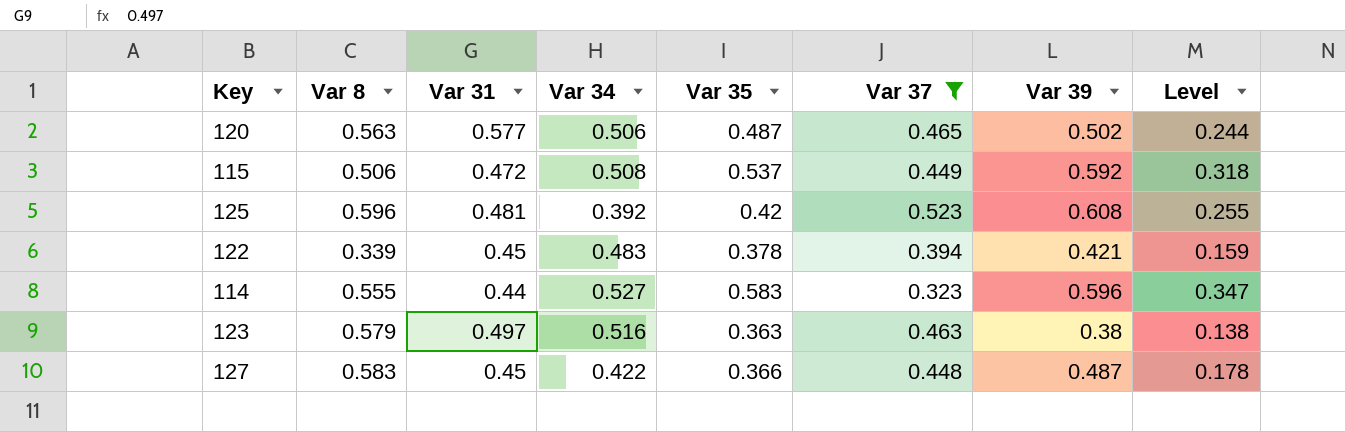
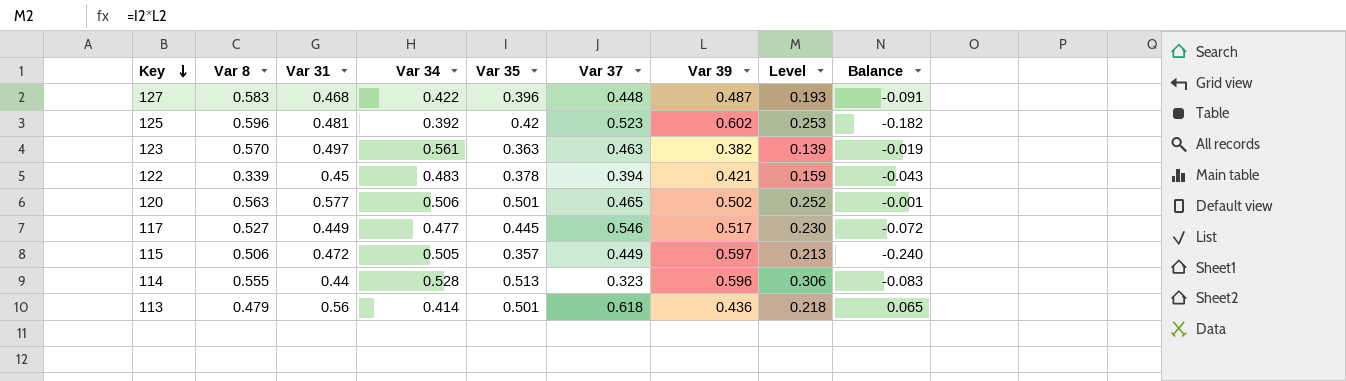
filter: Var 37 <= 0.523 -> none
row order: none -> Key descending
column Balance | formula: none -> [Var 35] - [Var 39]
127 | Var 31: 0.45 -> 0.468
127 | Var 35: 0.366 -> 0.396
127 | Level: 0.178 -> 0.193
125 | Var 39: 0.608 -> 0.602
125 | Level: 0.255 -> 0.253
123 | Var 8: 0.579 -> 0.570
123 | Var 34: 0.516 -> 0.561
123 | Var 39: 0.38 -> 0.382
123 | Level: 0.138 -> 0.139
120 | Var 35: 0.487 -> 0.501
120 | Level: 0.244 -> 0.252
115 | Var 34: 0.508 -> 0.505
115 | Var 35: 0.537 -> 0.357
115 | Var 39: 0.592 -> 0.597
115 | Level: 0.318 -> 0.213
114 | Var 34: 0.527 -> 0.528
114 | Var 35: 0.583 -> 0.513
114 | Level: 0.347 -> 0.306

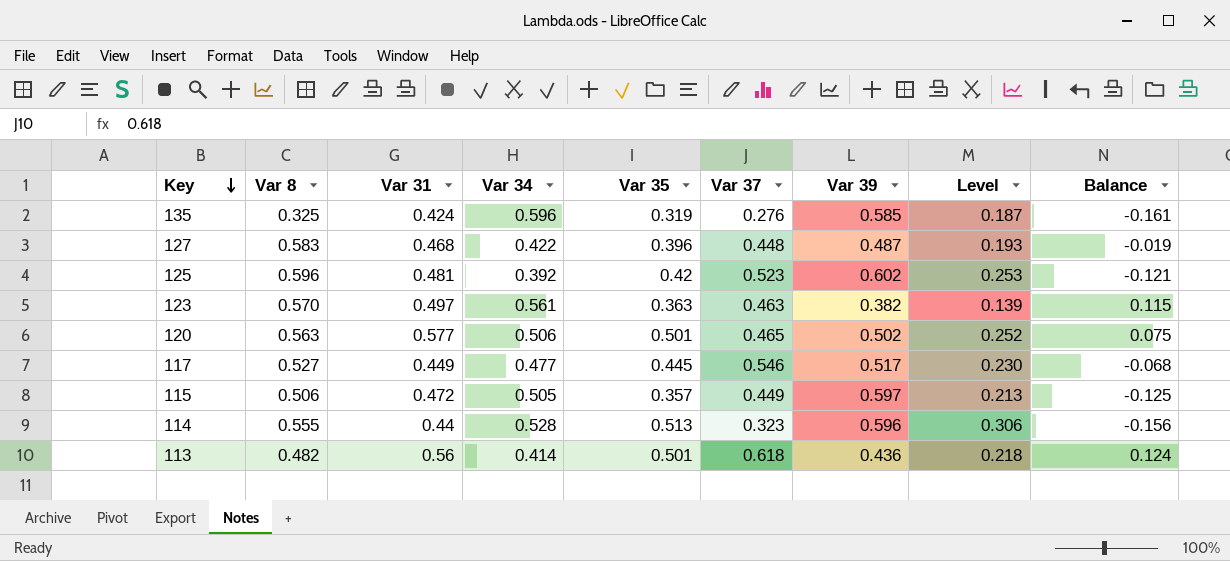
column Balance | formula: [Var 35] - [Var 39] -> [Var 31] - [Var 39]
row 122: 0.339 | 0.45 | 0.483 | 0.378 | 0.394 | 0.421 | 0.159 | -0.043 -> none
row 135: none -> 0.325 | 0.424 | 0.596 | 0.319 | 0.276 | 0.585 | 0.187 | -0.161
113 | Var 8: 0.479 -> 0.482

